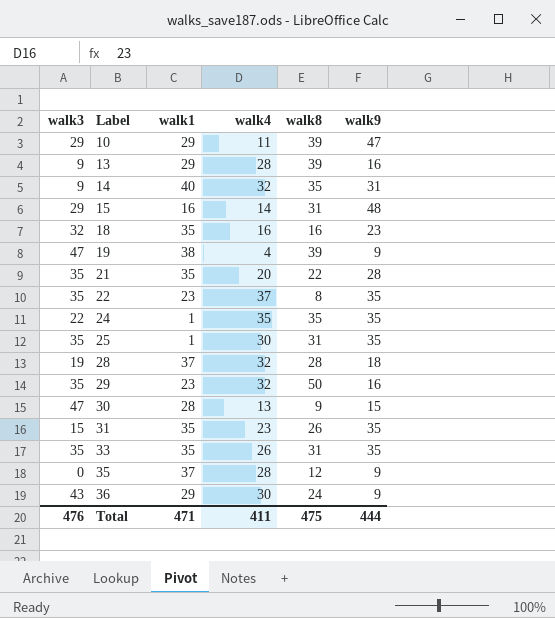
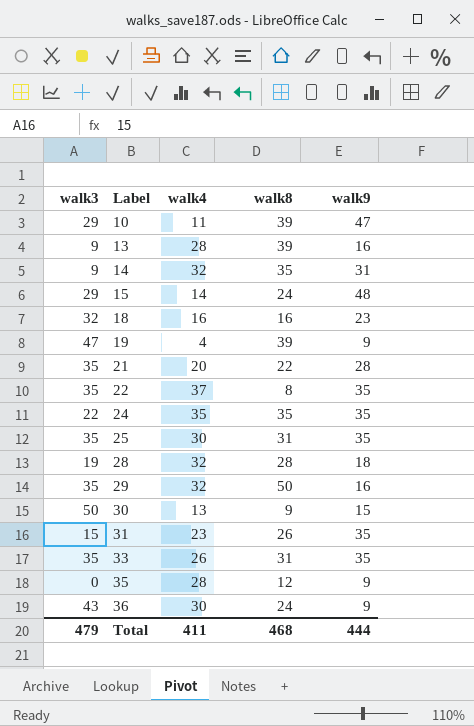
column walk1 | position: 3 -> none
15 | walk8: 31 -> 24
30 | walk3: 47 -> 50
Total | walk3: 476 -> 479
Total | walk8: 475 -> 468

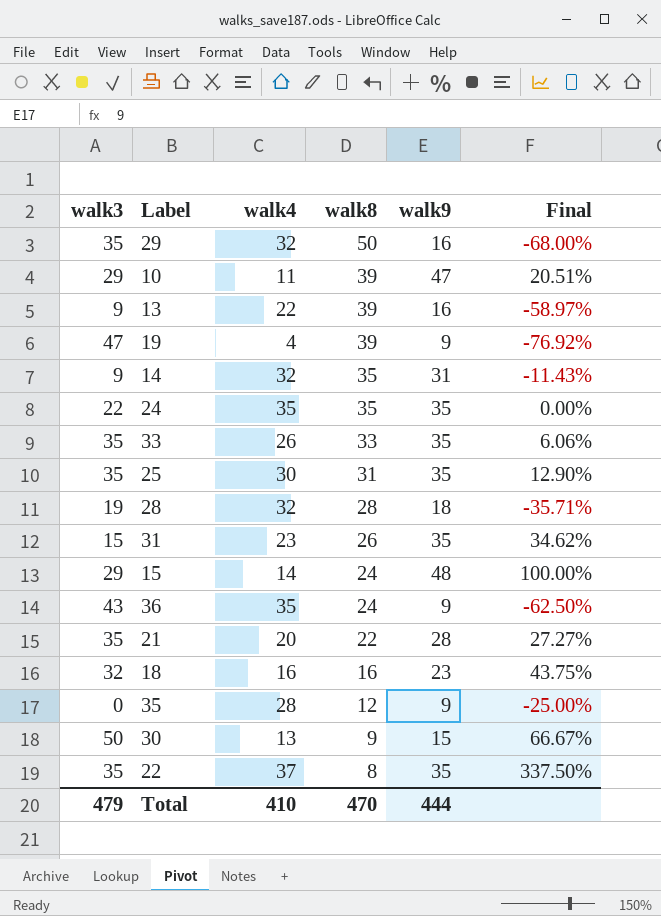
row order: Label ascending -> walk8 descending
column Final | formula: none -> ([walk9] - [walk8]) / [walk8]
13 | walk4: 28 -> 22
33 | walk8: 31 -> 33
36 | walk4: 30 -> 35
Total | walk4: 411 -> 410
Total | walk8: 468 -> 470

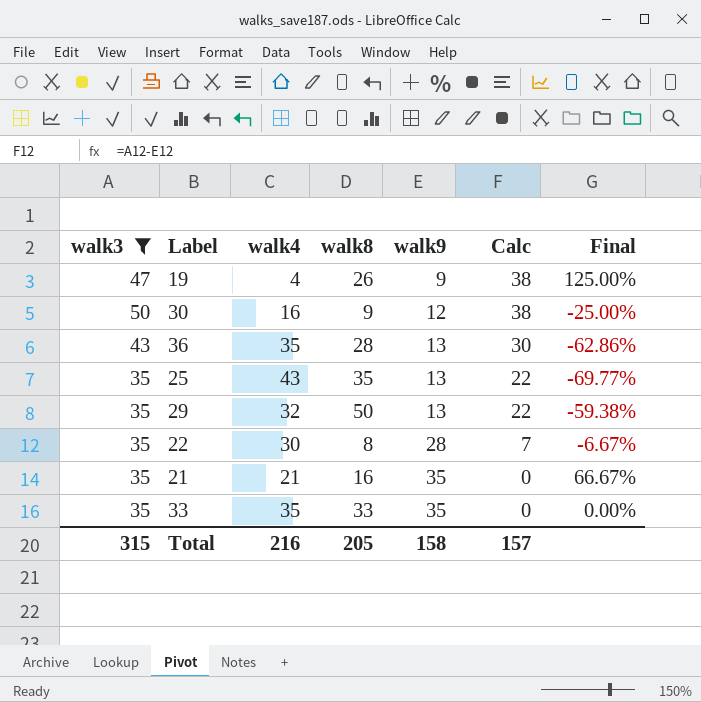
filter: none -> walk3 >= 35
row order: walk8 descending -> walk9 ascending
column Calc | formula: none -> [walk3] - [walk9]
column Final | formula: ([walk9] - [walk8]) / [walk8] -> ([walk9] - [walk4]) / [walk4]
19 | walk8: 39 -> 26
30 | walk4: 13 -> 16
30 | walk9: 15 -> 12
36 | walk8: 24 -> 28
36 | walk9: 9 -> 13
25 | walk4: 30 -> 43
25 | walk8: 31 -> 35
25 | walk9: 35 -> 13
29 | walk9: 16 -> 13
22 | walk4: 37 -> 30
22 | walk9: 35 -> 28
21 | walk4: 20 -> 21
21 | walk8: 22 -> 16
21 | walk9: 28 -> 35
33 | walk4: 26 -> 35
Total | walk3: 479 -> 315
Total | walk4: 410 -> 216
Total | walk8: 470 -> 205
Total | walk9: 444 -> 158

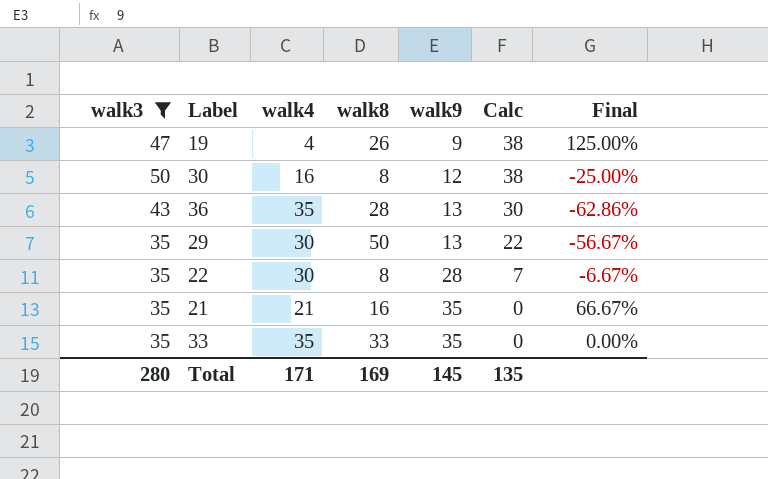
row 25: 35 | 43 | 35 | 13 | 22 | -69.77% -> none
30 | walk8: 9 -> 8
29 | walk4: 32 -> 30
29 | Final: -59.38% -> -56.67%
Total | walk3: 315 -> 280
Total | walk4: 216 -> 171
Total | walk8: 205 -> 169
Total | walk9: 158 -> 145
Total | Calc: 157 -> 135

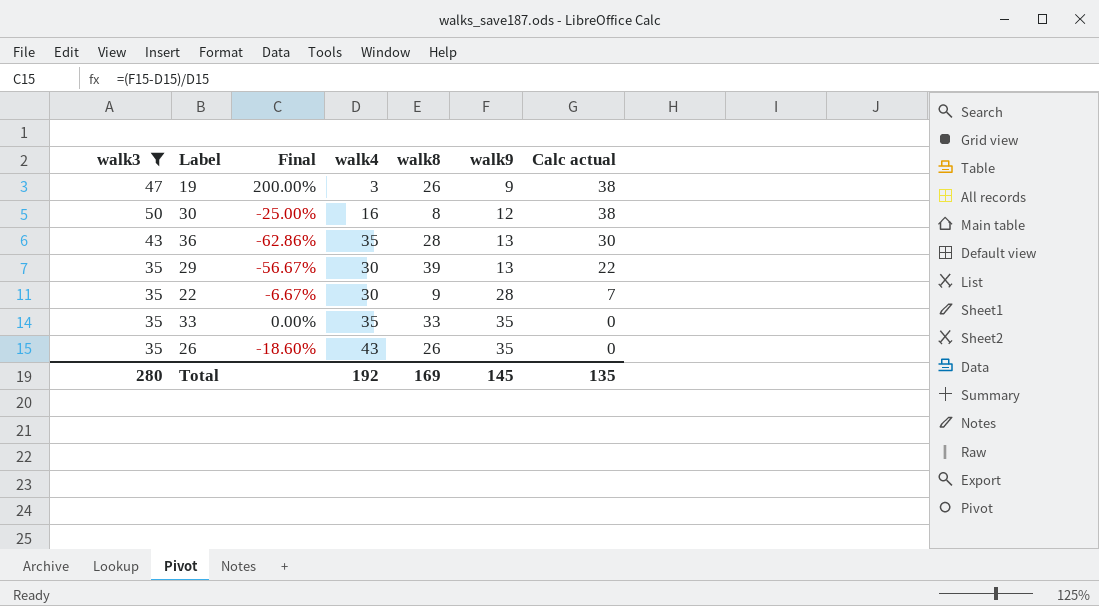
column Final | position: 7 -> 3
column name: Calc -> Calc actual
row 21: 35 | 21 | 16 | 35 | 0 | 66.67% -> none
19 | Final: 125.00% -> 200.00%
19 | walk4: 4 -> 3
29 | walk8: 50 -> 39
22 | walk8: 8 -> 9
row 26: none -> 35 | -18.60% | 43 | 26 | 35 | 0
Total | walk4: 171 -> 192

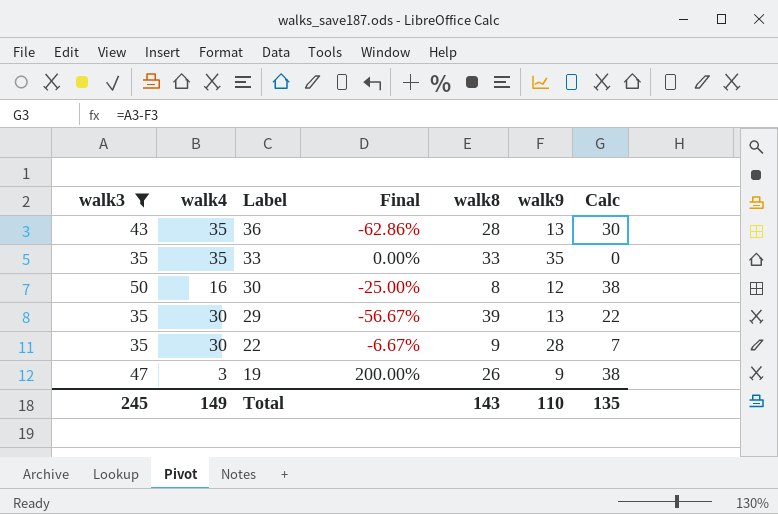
row order: walk9 ascending -> Label descending
column walk4 | position: 4 -> 2
column name: Calc actual -> Calc
row 26: 35 | -18.60% | 43 | 26 | 35 | 0 -> none
Total | walk3: 280 -> 245
Total | walk4: 192 -> 149
Total | walk8: 169 -> 143
Total | walk9: 145 -> 110

